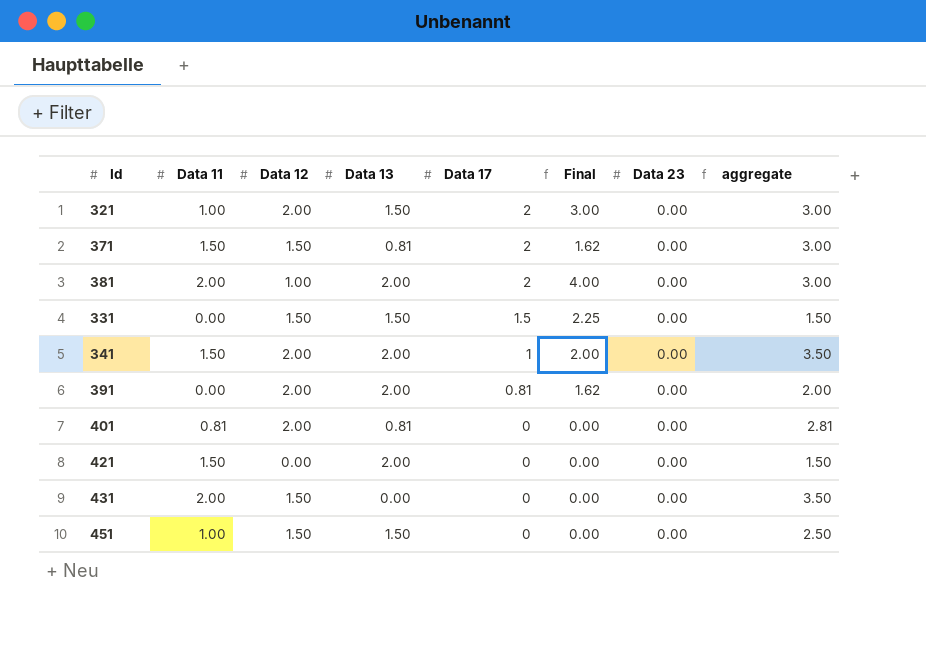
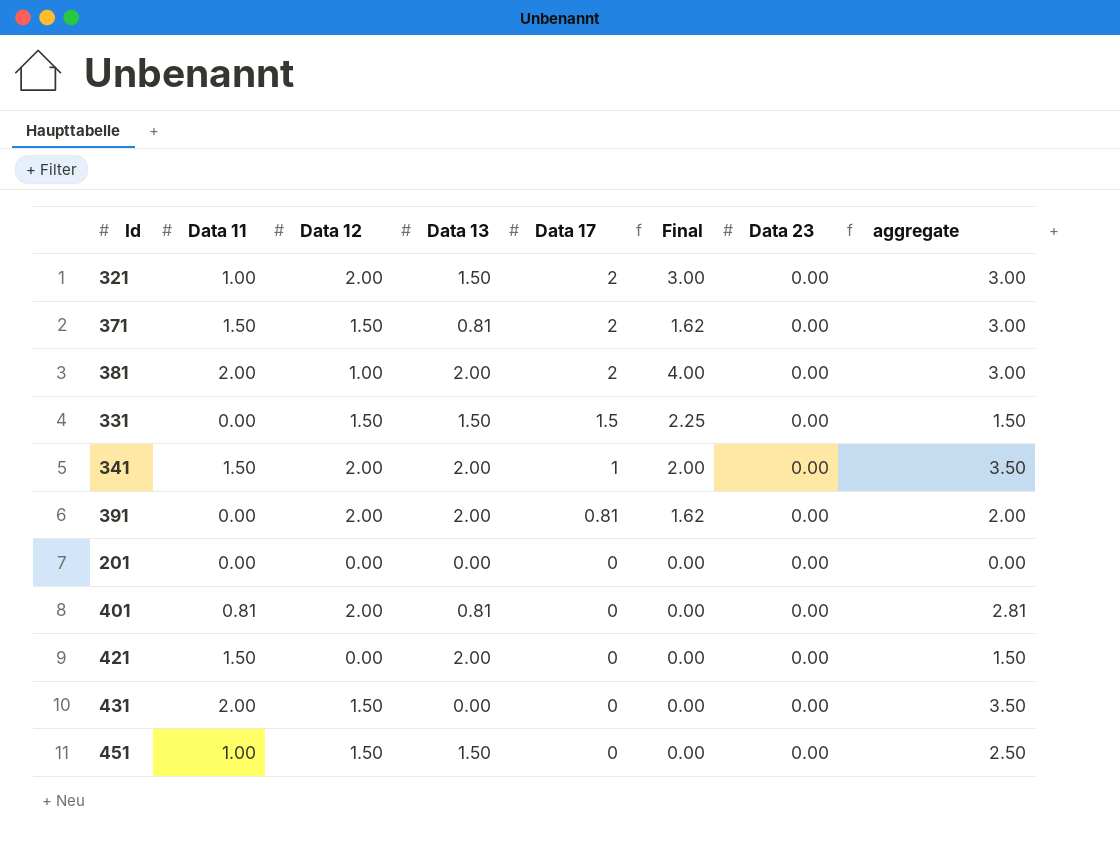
row 201: none -> 0.00 | 0.00 | 0.00 | 0 | 0.00 | 0.00 | 0.00

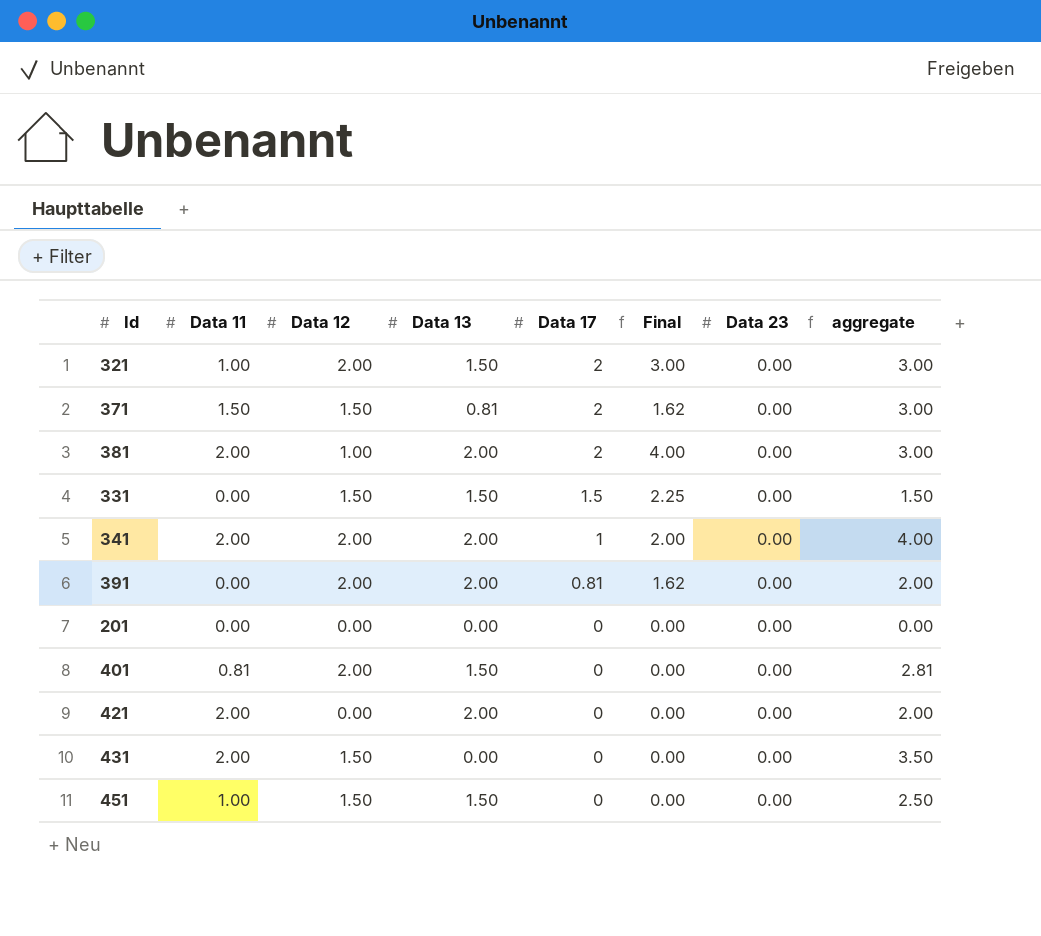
341 | Data 11: 1.50 -> 2.00
341 | aggregate: 3.50 -> 4.00
401 | Data 13: 0.81 -> 1.50
421 | Data 11: 1.50 -> 2.00
421 | aggregate: 1.50 -> 2.00

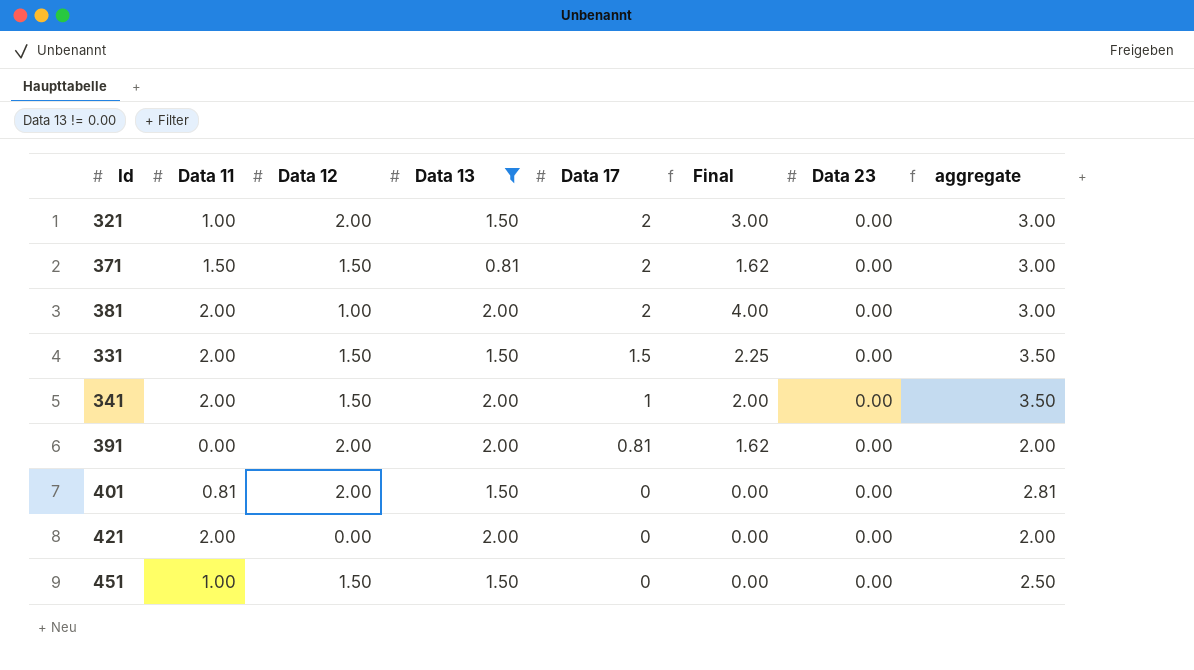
filter: none -> Data 13 != 0.00
331 | Data 11: 0.00 -> 2.00
331 | aggregate: 1.50 -> 3.50
341 | Data 12: 2.00 -> 1.50
341 | aggregate: 4.00 -> 3.50

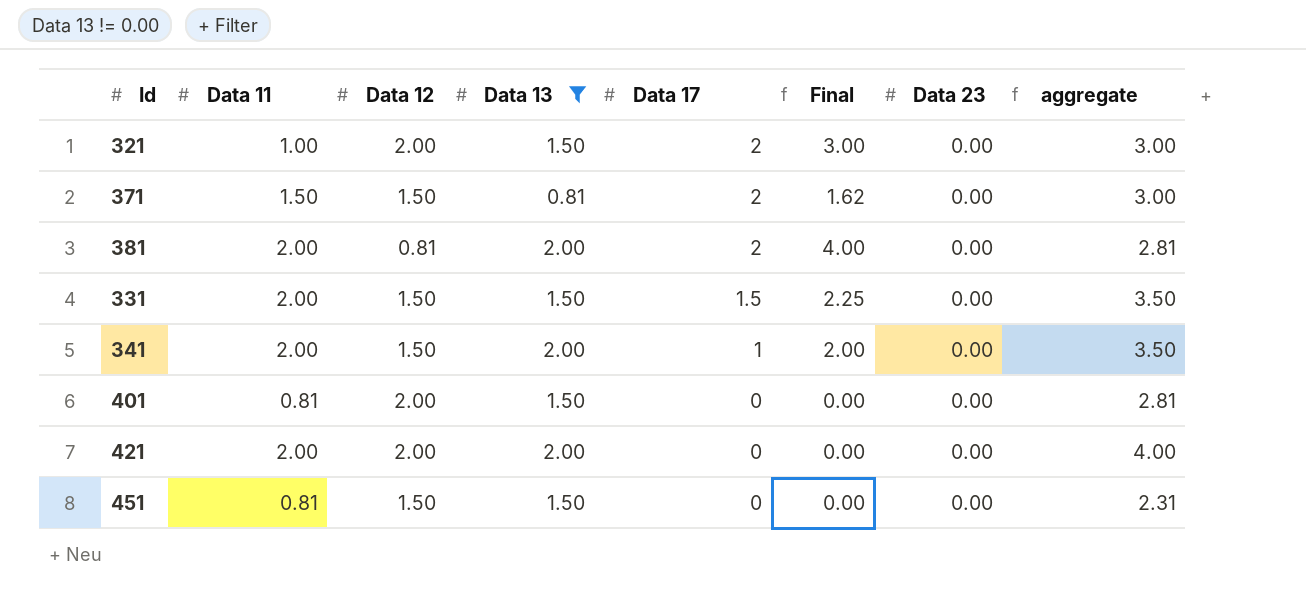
row 391: 0.00 | 2.00 | 2.00 | 0.81 | 1.62 | 0.00 | 2.00 -> none
381 | Data 12: 1.00 -> 0.81
381 | aggregate: 3.00 -> 2.81
421 | Data 12: 0.00 -> 2.00
421 | aggregate: 2.00 -> 4.00
451 | Data 11: 1.00 -> 0.81
451 | aggregate: 2.50 -> 2.31

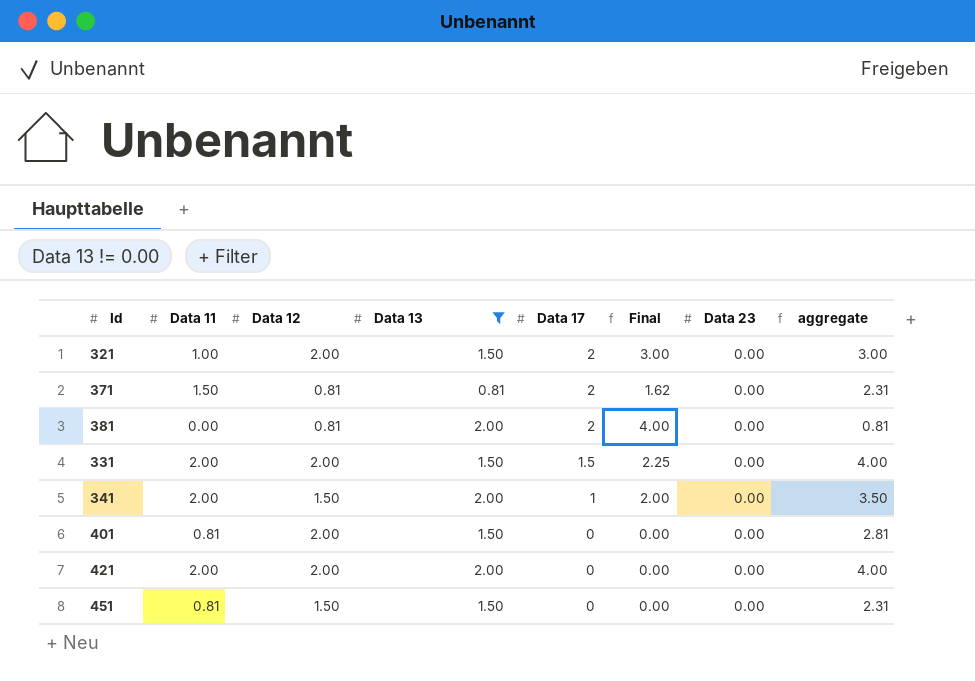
371 | Data 12: 1.50 -> 0.81
371 | aggregate: 3.00 -> 2.31
381 | Data 11: 2.00 -> 0.00
381 | aggregate: 2.81 -> 0.81
331 | Data 12: 1.50 -> 2.00
331 | aggregate: 3.50 -> 4.00

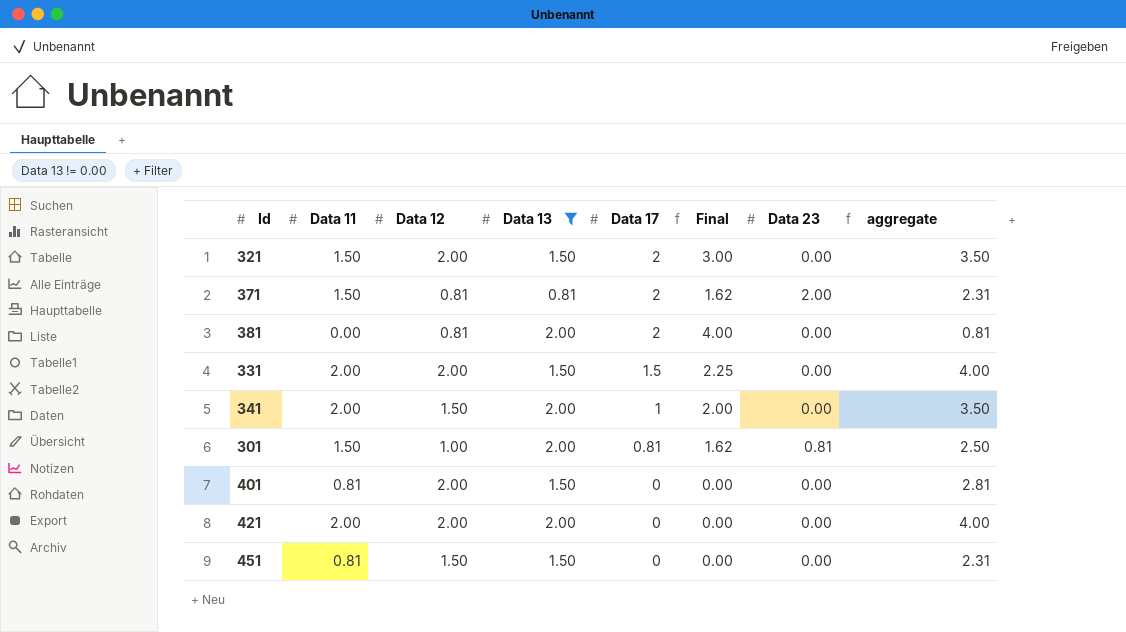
321 | Data 11: 1.00 -> 1.50
321 | aggregate: 3.00 -> 3.50
371 | Data 23: 0.00 -> 2.00
row 301: none -> 1.50 | 1.00 | 2.00 | 0.81 | 1.62 | 0.81 | 2.50

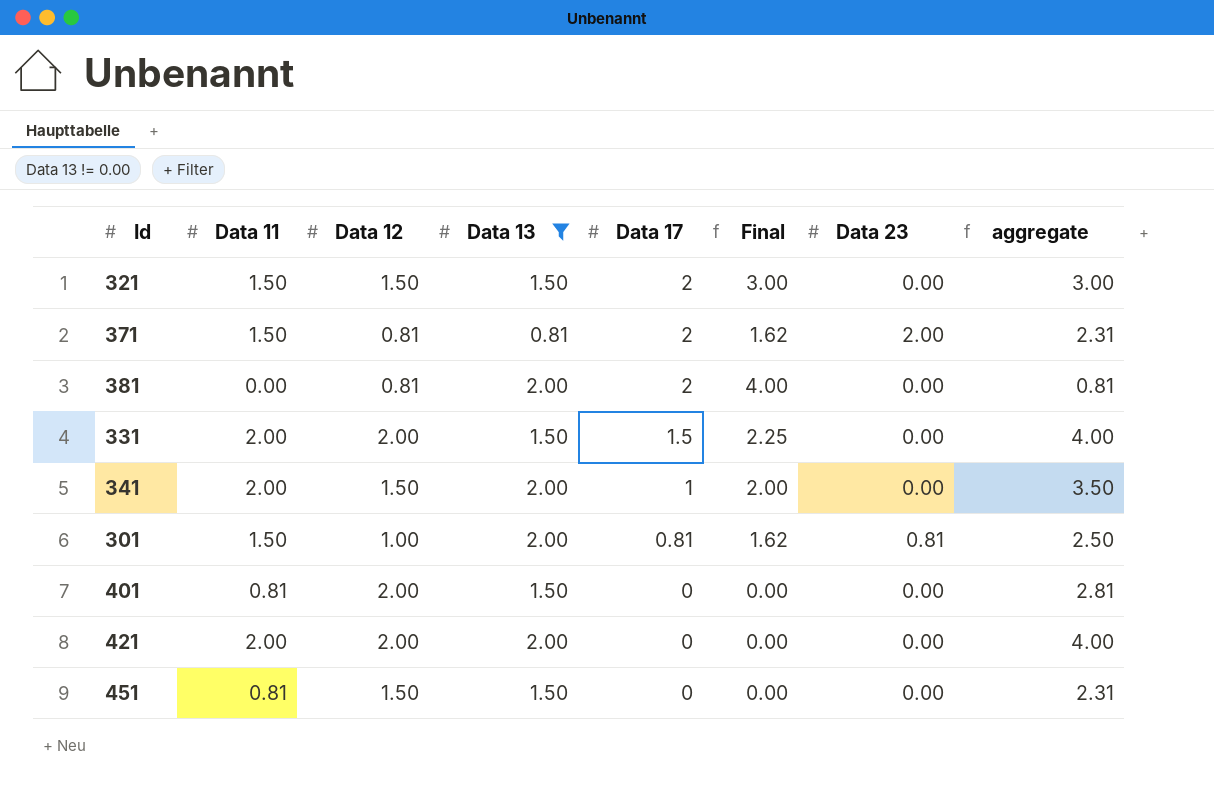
321 | Data 12: 2.00 -> 1.50
321 | aggregate: 3.50 -> 3.00

